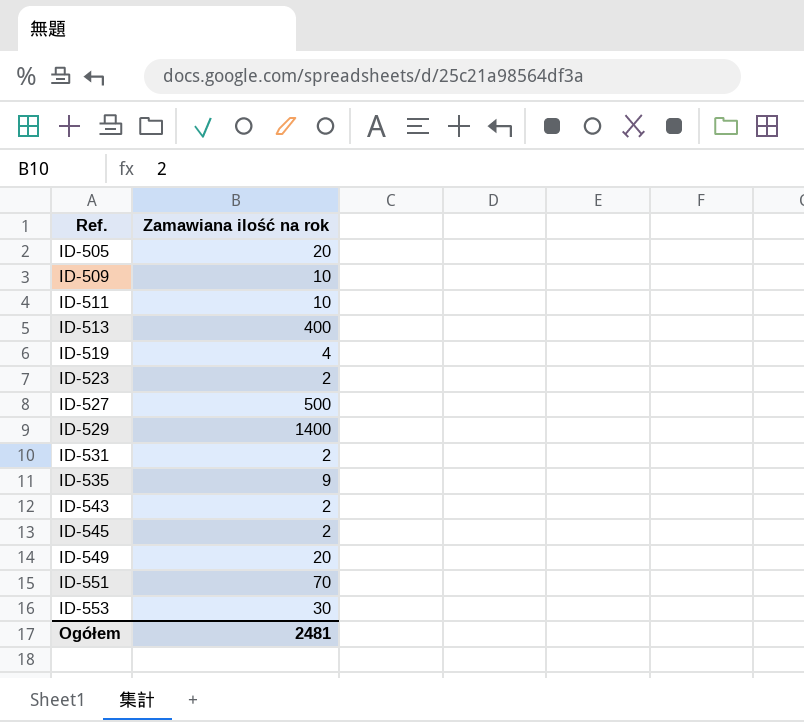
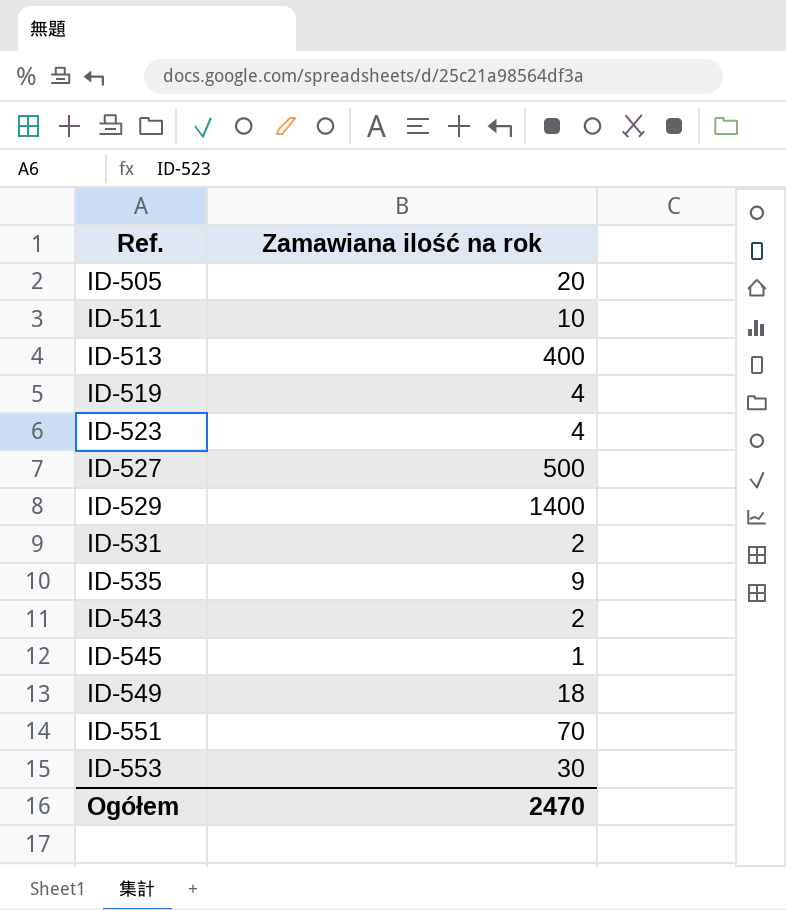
row ID-509: 10 -> none
ID-523 | Zamawiana ilość na rok: 2 -> 4
ID-545 | Zamawiana ilość na rok: 2 -> 1
ID-549 | Zamawiana ilość na rok: 20 -> 18
Ogółem | Zamawiana ilość na rok: 2481 -> 2470

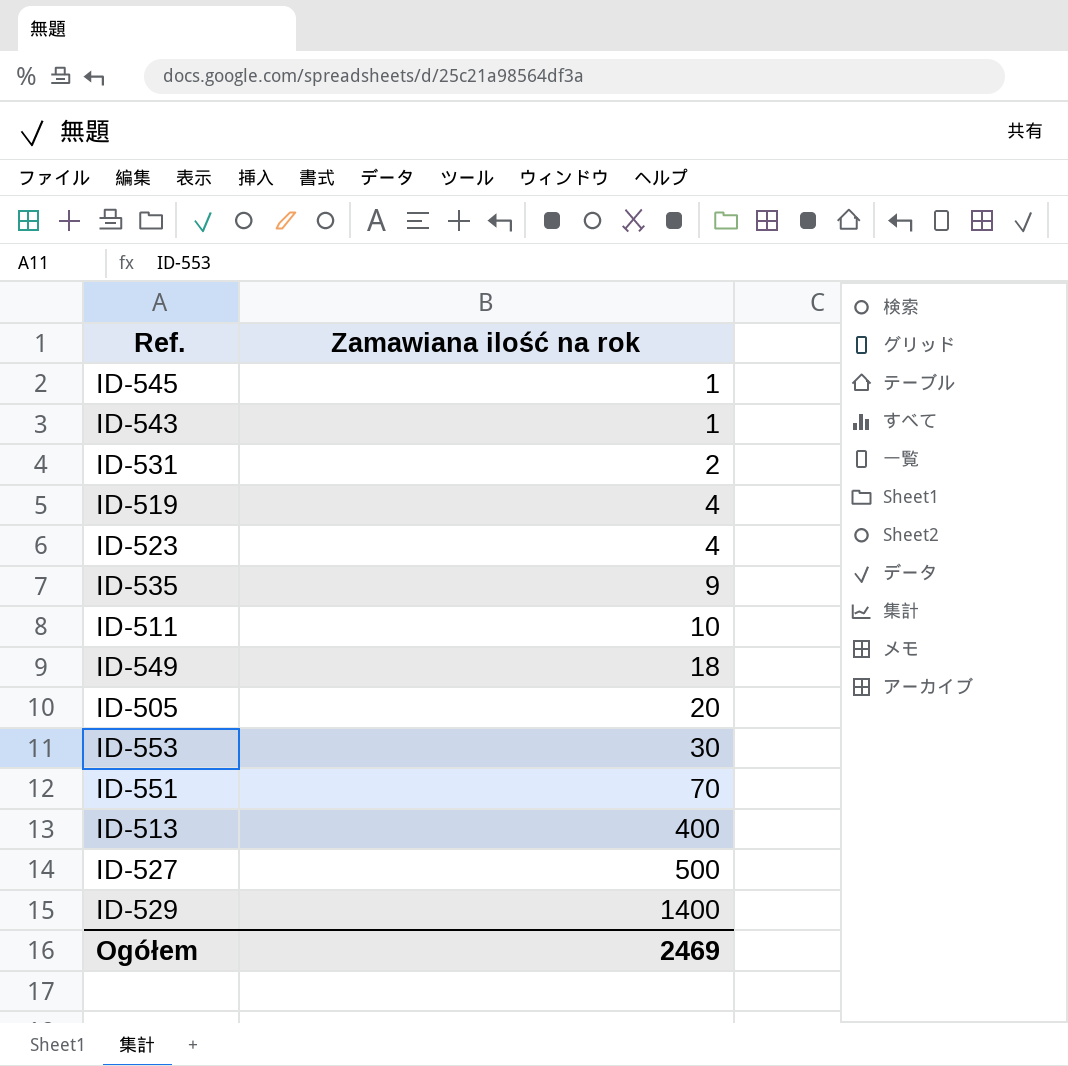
row order: Ref. ascending -> Zamawiana ilość na rok ascending
ID-543 | Zamawiana ilość na rok: 2 -> 1
Ogółem | Zamawiana ilość na rok: 2470 -> 2469

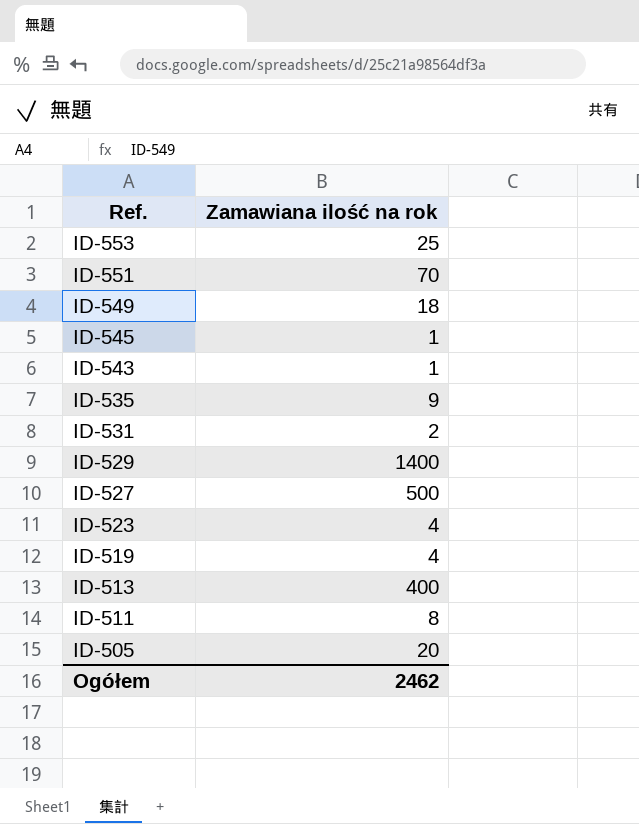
row order: Zamawiana ilość na rok ascending -> Ref. descending
ID-553 | Zamawiana ilość na rok: 30 -> 25
ID-511 | Zamawiana ilość na rok: 10 -> 8
Ogółem | Zamawiana ilość na rok: 2469 -> 2462

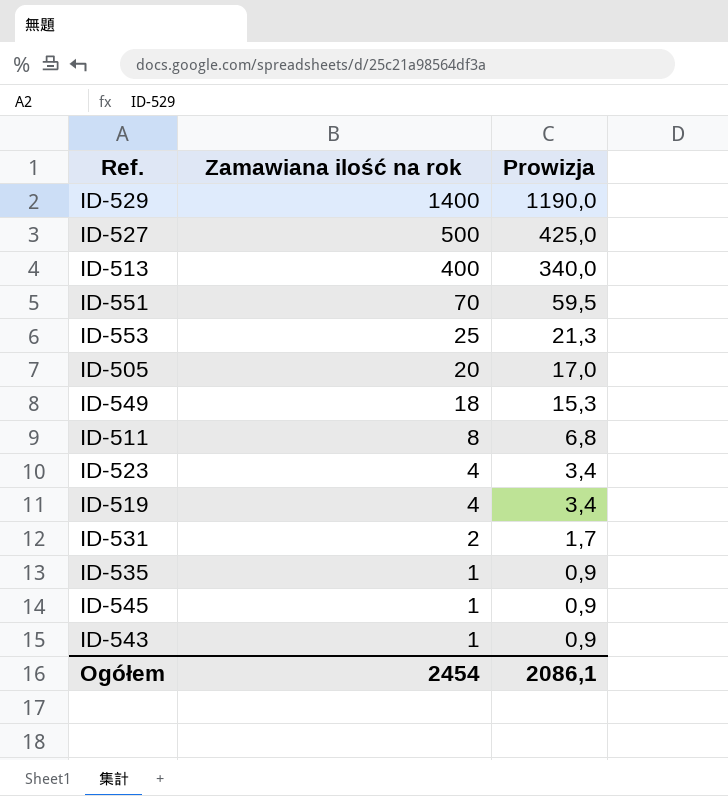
row order: Ref. descending -> Zamawiana ilość na rok descending
column Prowizja | formula: none -> [Zamawiana ilość na rok] * 0,85
ID-535 | Zamawiana ilość na rok: 9 -> 1
Ogółem | Zamawiana ilość na rok: 2462 -> 2454

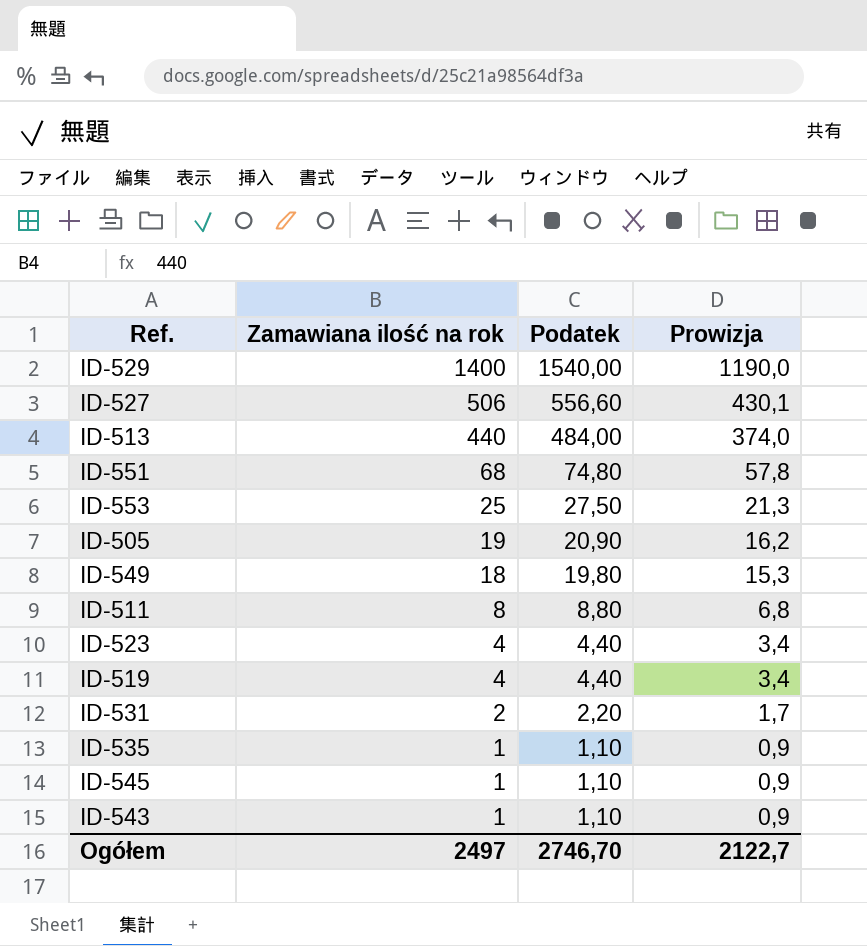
column Podatek | formula: none -> [Zamawiana ilość na rok] * 1,1
ID-527 | Zamawiana ilość na rok: 500 -> 506
ID-527 | Prowizja: 425,0 -> 430,1
ID-513 | Zamawiana ilość na rok: 400 -> 440
ID-513 | Prowizja: 340,0 -> 374,0
ID-551 | Zamawiana ilość na rok: 70 -> 68
ID-551 | Prowizja: 59,5 -> 57,8
ID-505 | Zamawiana ilość na rok: 20 -> 19
ID-505 | Prowizja: 17,0 -> 16,2
Ogółem | Zamawiana ilość na rok: 2454 -> 2497
Ogółem | Prowizja: 2086,1 -> 2122,7

